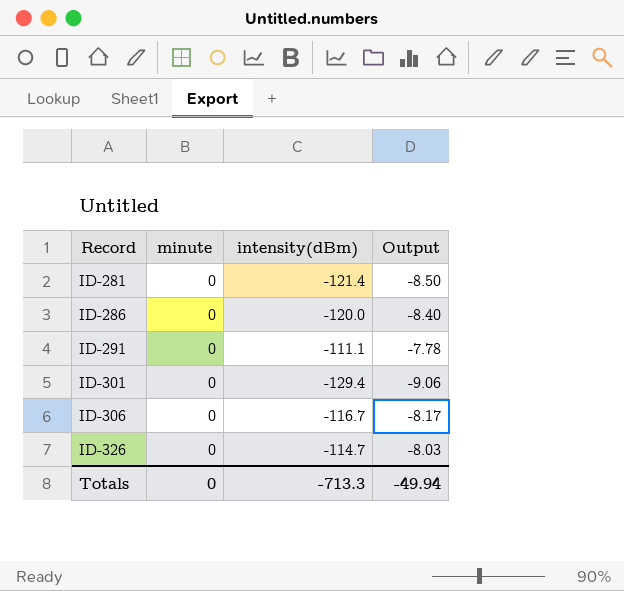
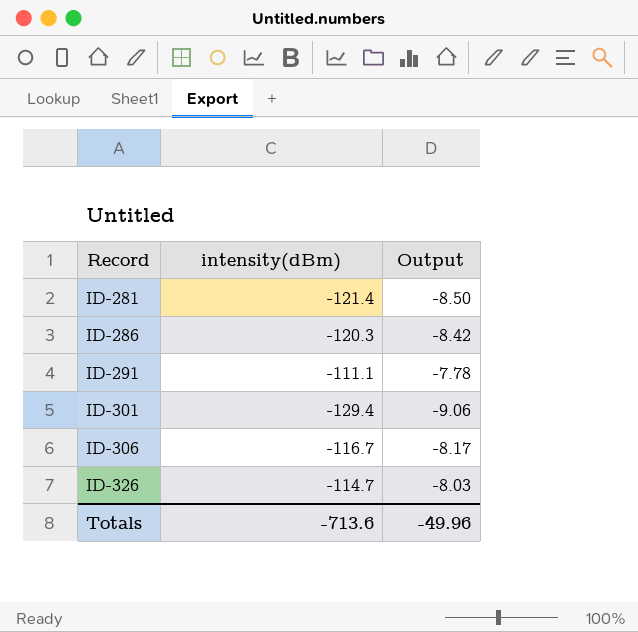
column minute | position: 2 -> none
ID-286 | intensity(dBm): -120.0 -> -120.3
ID-286 | Output: -8.40 -> -8.42
Totals | intensity(dBm): -713.3 -> -713.6
Totals | Output: -49.94 -> -49.96

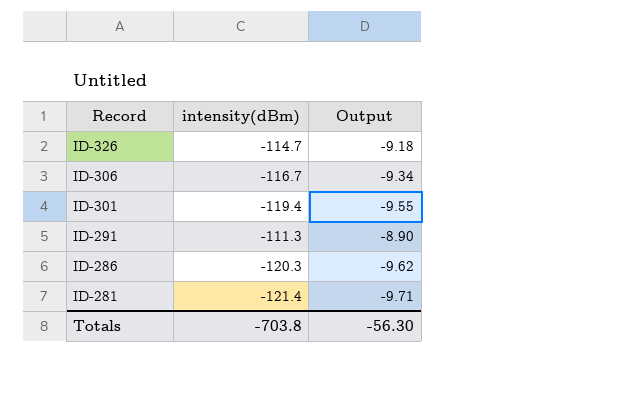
row order: Record ascending -> Record descending
column Output | formula: [intensity(dBm)] * 0.07 -> [intensity(dBm)] * 0.08
ID-301 | intensity(dBm): -129.4 -> -119.4
ID-291 | intensity(dBm): -111.1 -> -111.3
Totals | intensity(dBm): -713.6 -> -703.8
Totals | Output: -49.96 -> -56.30

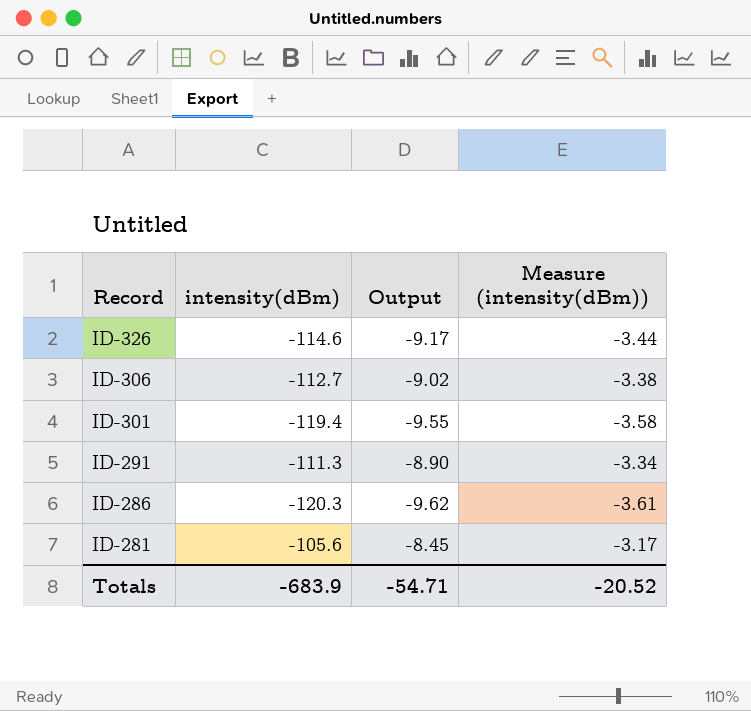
column Measure (intensity(dBm)) | formula: none -> [intensity(dBm)] * 0.03
ID-326 | intensity(dBm): -114.7 -> -114.6
ID-326 | Output: -9.18 -> -9.17
ID-306 | intensity(dBm): -116.7 -> -112.7
ID-306 | Output: -9.34 -> -9.02
ID-281 | intensity(dBm): -121.4 -> -105.6
ID-281 | Output: -9.71 -> -8.45
Totals | intensity(dBm): -703.8 -> -683.9
Totals | Output: -56.30 -> -54.71

